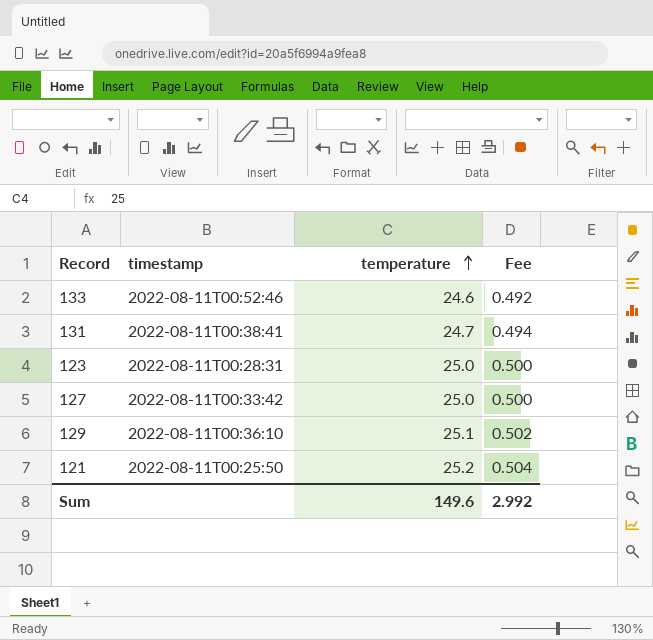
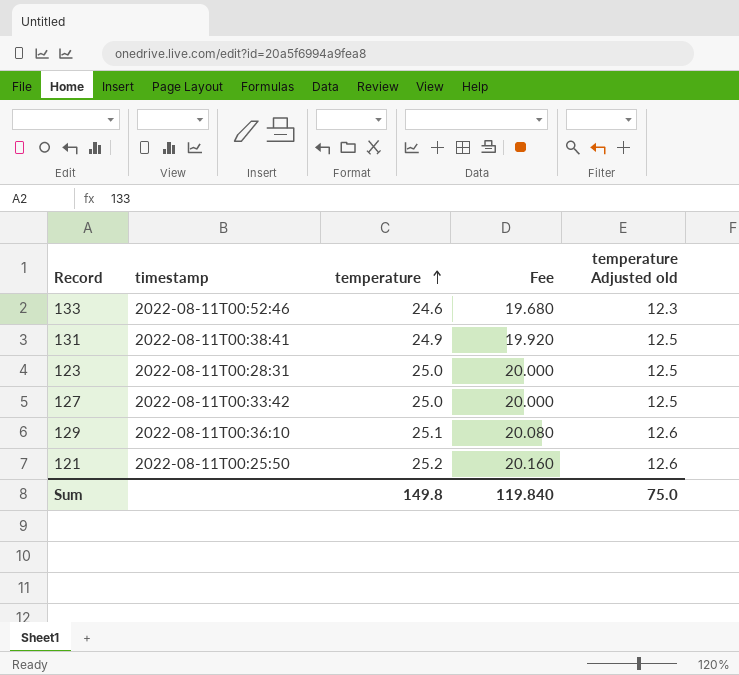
column Fee | formula: [temperature] * 0.02 -> [temperature] * 0.8
column temperature Adjusted old | formula: none -> [temperature] * 0.5
131 | temperature: 24.7 -> 24.9
Sum | temperature: 149.6 -> 149.8
Sum | Fee: 2.992 -> 119.840

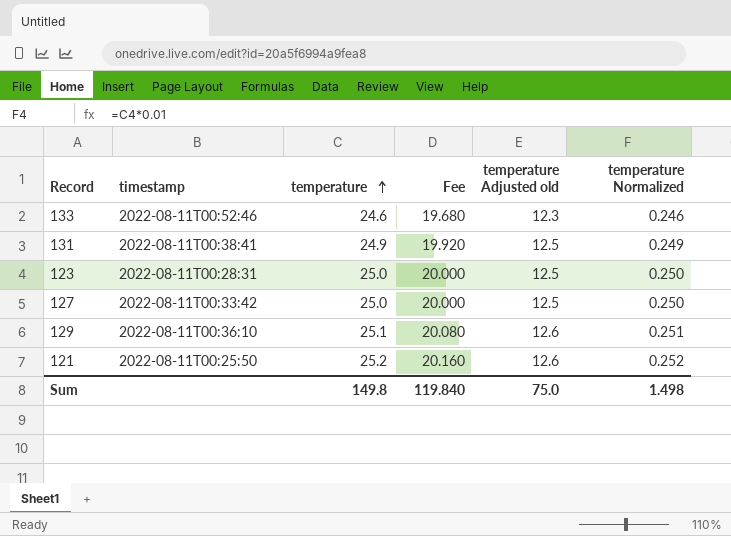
column temperature Normalized | formula: none -> [temperature] * 0.01

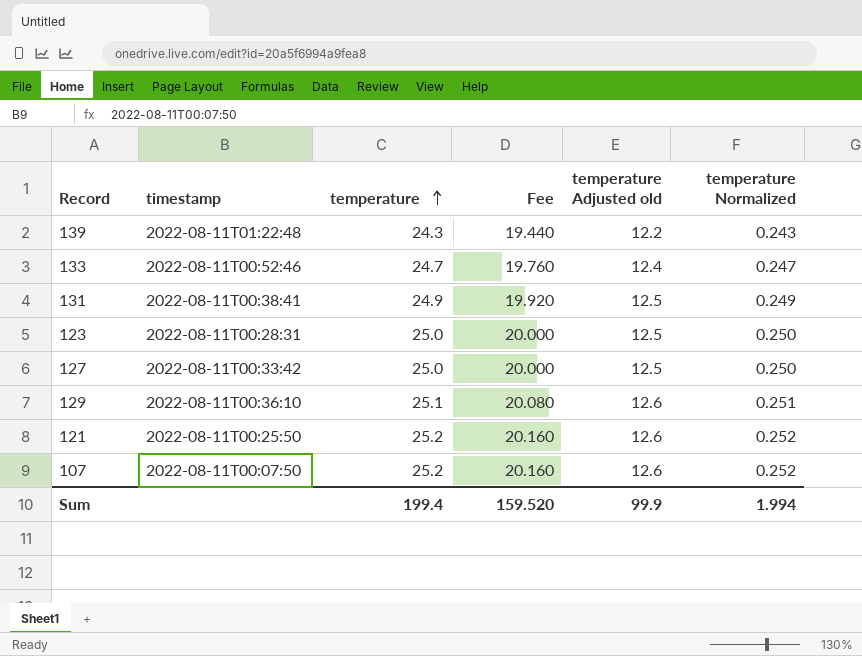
row 139: none -> 2022-08-11T01:22:48 | 24.3 | 19.440 | 12.2 | 0.243
133 | temperature: 24.6 -> 24.7
133 | Fee: 19.680 -> 19.760
133 | temperature Adjusted old: 12.3 -> 12.4
133 | temperature Normalized: 0.246 -> 0.247
row 107: none -> 2022-08-11T00:07:50 | 25.2 | 20.160 | 12.6 | 0.252
Sum | temperature: 149.8 -> 199.4
Sum | Fee: 119.840 -> 159.520
Sum | temperature Adjusted old: 75.0 -> 99.9
Sum | temperature Normalized: 1.498 -> 1.994

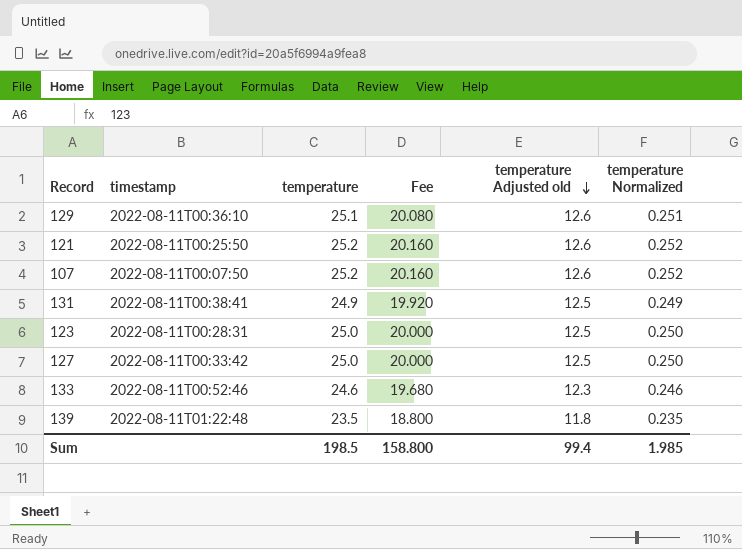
row order: temperature ascending -> temperature Adjusted old descending
133 | temperature: 24.7 -> 24.6
133 | Fee: 19.760 -> 19.680
133 | temperature Adjusted old: 12.4 -> 12.3
133 | temperature Normalized: 0.247 -> 0.246
139 | temperature: 24.3 -> 23.5
139 | Fee: 19.440 -> 18.800
139 | temperature Adjusted old: 12.2 -> 11.8
139 | temperature Normalized: 0.243 -> 0.235
Sum | temperature: 199.4 -> 198.5
Sum | Fee: 159.520 -> 158.800
Sum | temperature Adjusted old: 99.9 -> 99.4
Sum | temperature Normalized: 1.994 -> 1.985

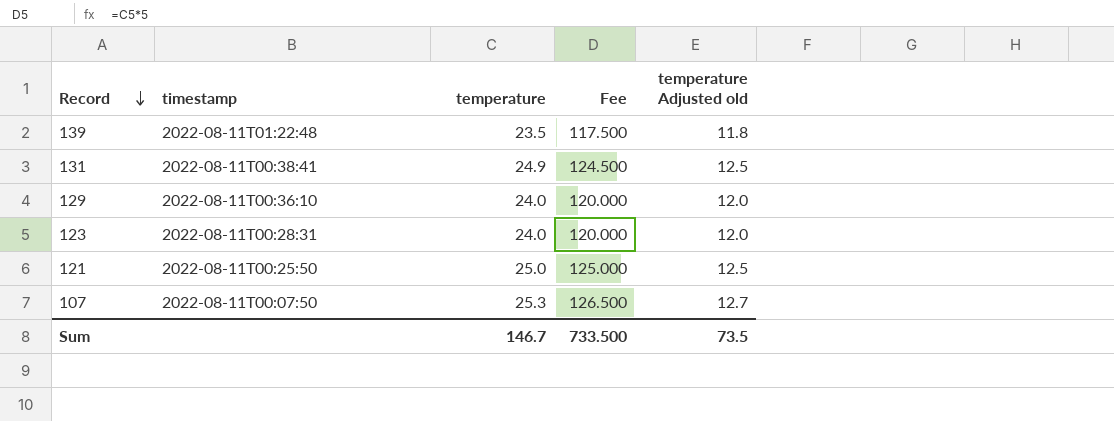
row order: temperature Adjusted old descending -> Record descending
column temperature Normalized | formula: [temperature] * 0.01 -> none
column Fee | formula: [temperature] * 0.8 -> [temperature] * 5
row 127: 2022-08-11T00:33:42 | 25.0 | 20.000 | 12.5 | 0.250 -> none
row 133: 2022-08-11T00:52:46 | 24.6 | 19.680 | 12.3 | 0.246 -> none
129 | temperature: 25.1 -> 24.0
129 | temperature Adjusted old: 12.6 -> 12.0
123 | temperature: 25.0 -> 24.0
123 | temperature Adjusted old: 12.5 -> 12.0
121 | temperature: 25.2 -> 25.0
121 | temperature Adjusted old: 12.6 -> 12.5
107 | temperature: 25.2 -> 25.3
107 | temperature Adjusted old: 12.6 -> 12.7
Sum | temperature: 198.5 -> 146.7
Sum | Fee: 158.800 -> 733.500
Sum | temperature Adjusted old: 99.4 -> 73.5

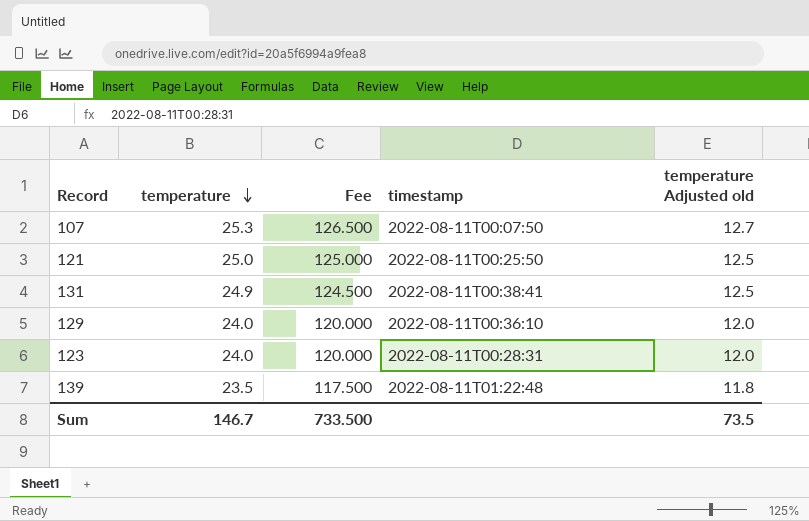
row order: Record descending -> temperature descending
column timestamp | position: 2 -> 4

